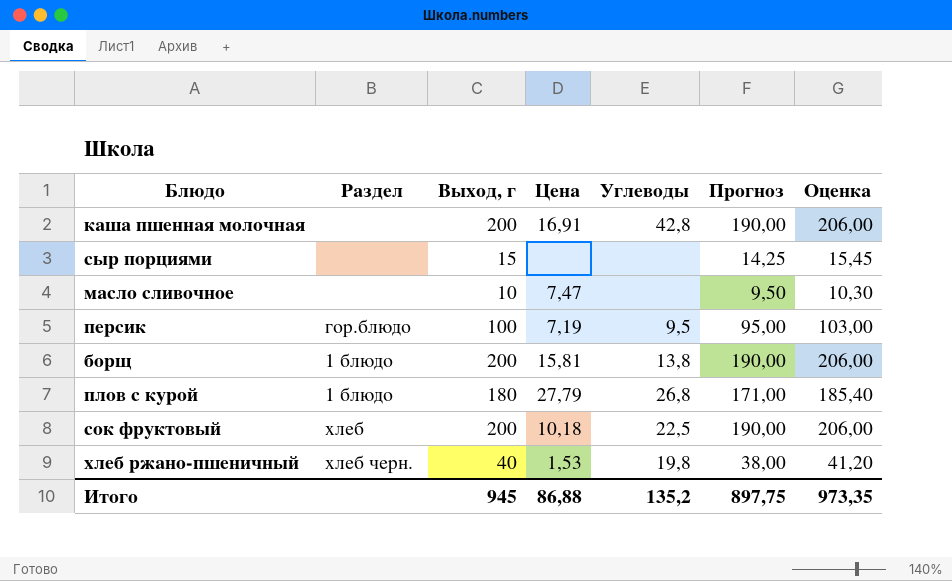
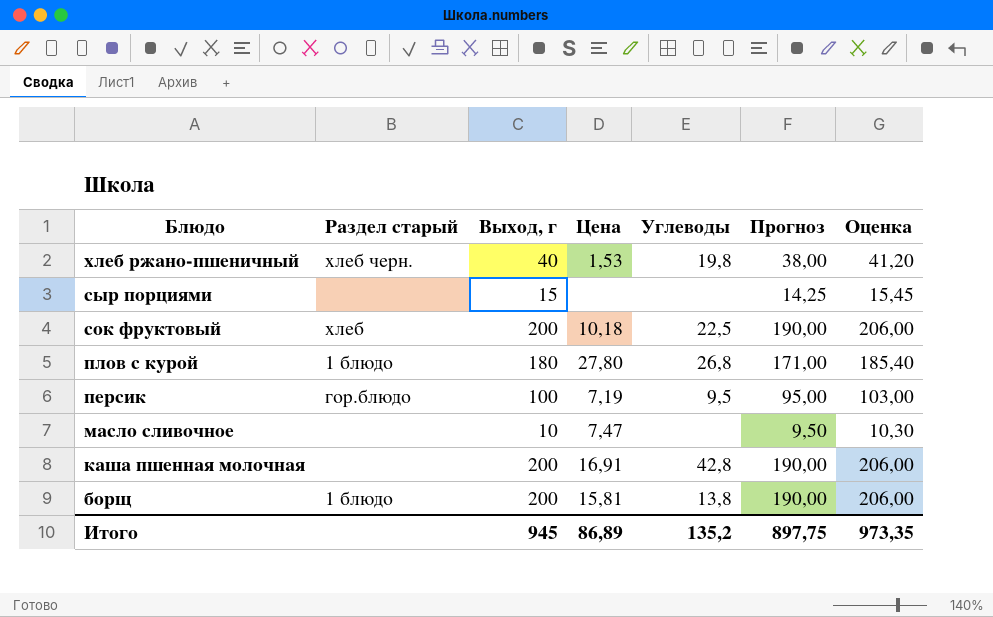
row order: none -> Блюдо descending
column name: Раздел -> Раздел старый
плов с курой | Цена: 27,79 -> 27,80
Итого | Цена: 86,88 -> 86,89

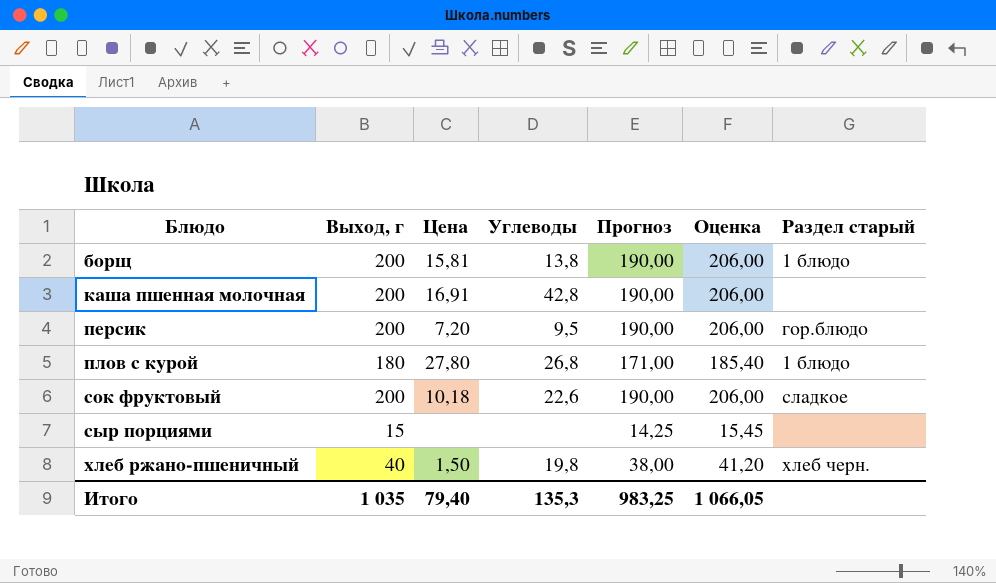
row order: Блюдо descending -> Блюдо ascending
column Раздел старый | position: 2 -> 7
row масло сливочное: none | 10 | 7,47 | none | 9,50 | 10,30 -> none
персик | Выход, г: 100 -> 200
персик | Цена: 7,19 -> 7,20
персик | Прогноз: 95,00 -> 190,00
персик | Оценка: 103,00 -> 206,00
сок фруктовый | Углеводы: 22,5 -> 22,6
сок фруктовый | Раздел старый: хлеб -> сладкое
хлеб ржано-пшеничный | Цена: 1,53 -> 1,50
Итого | Выход, г: 945 -> 1 035
Итого | Цена: 86,89 -> 79,40
Итого | Углеводы: 135,2 -> 135,3
Итого | Прогноз: 897,75 -> 983,25
Итого | Оценка: 973,35 -> 1 066,05

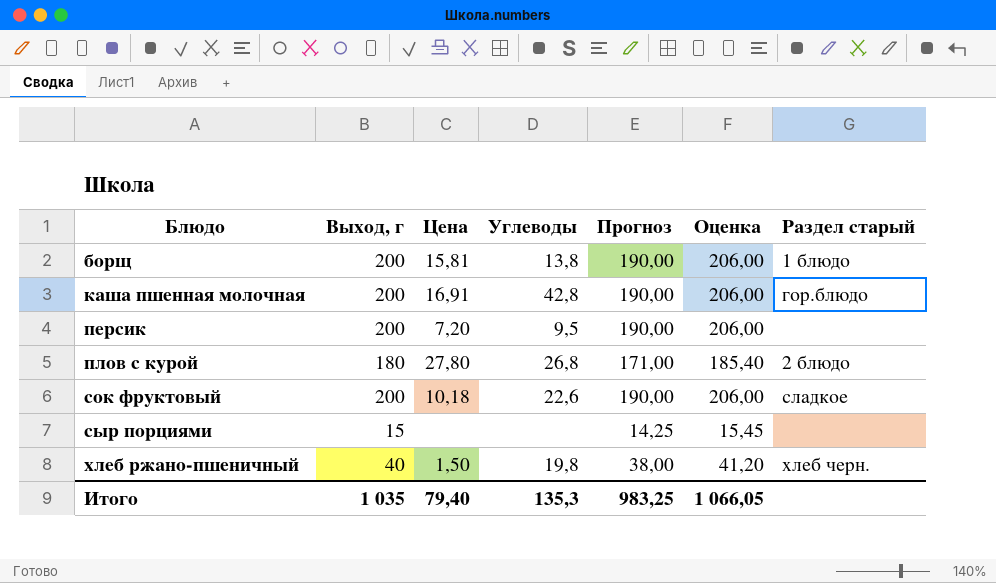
каша пшенная молочная | Раздел старый: none -> гор.блюдо
персик | Раздел старый: гор.блюдо -> none
плов с курой | Раздел старый: 1 блюдо -> 2 блюдо

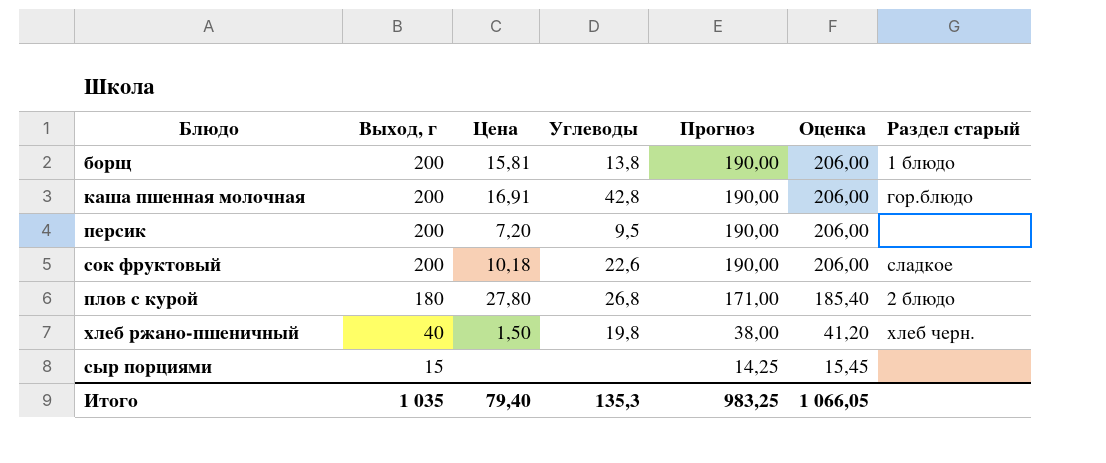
row order: Блюдо ascending -> Выход, г descending

